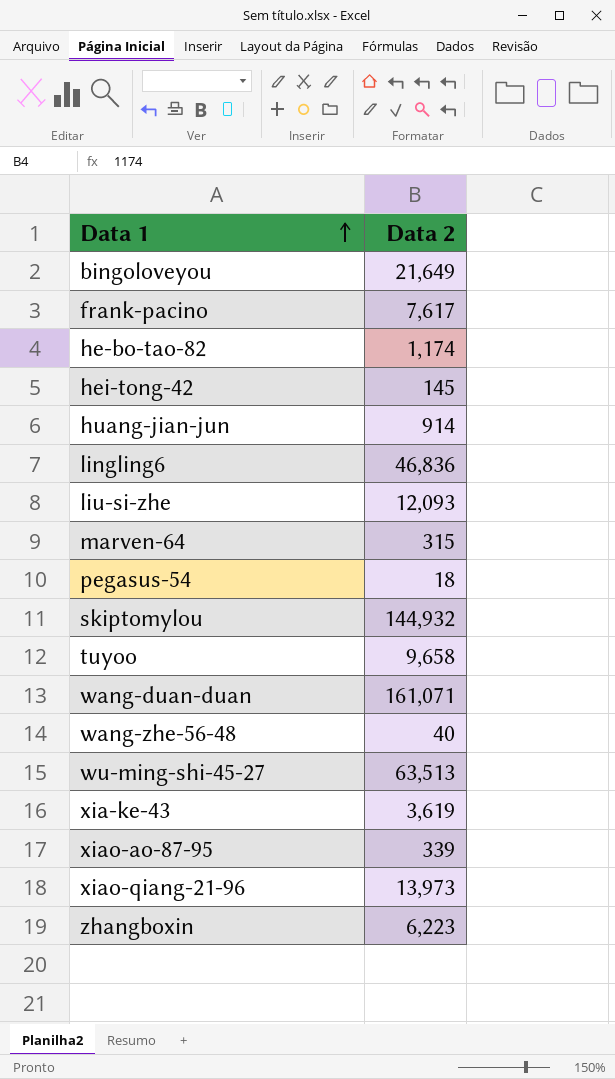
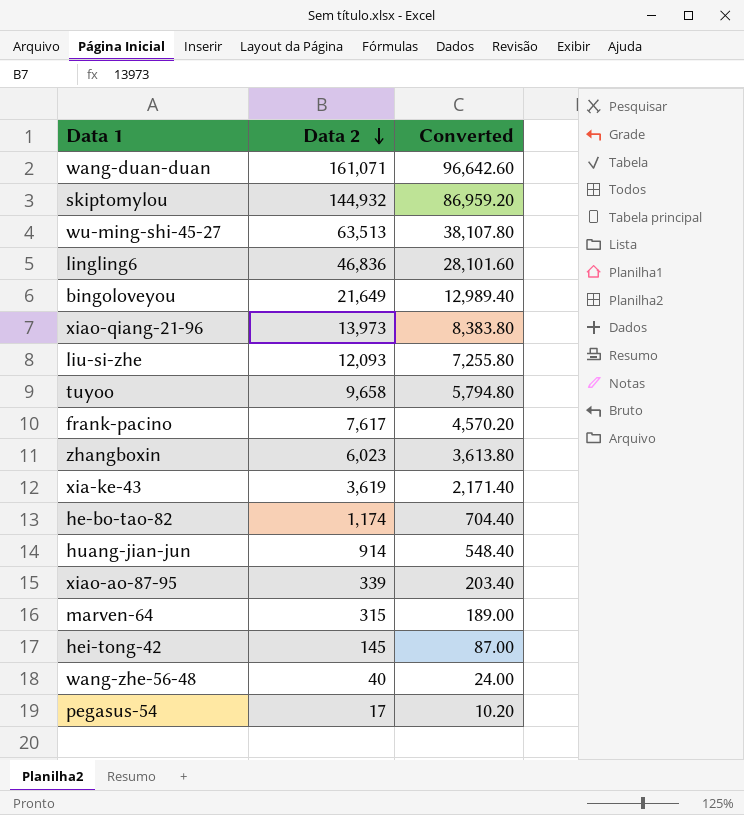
row order: Data 1 ascending -> Data 2 descending
column Converted | formula: none -> [Data 2] * 0.6
zhangboxin | Data 2: 6,223 -> 6,023
pegasus-54 | Data 2: 18 -> 17

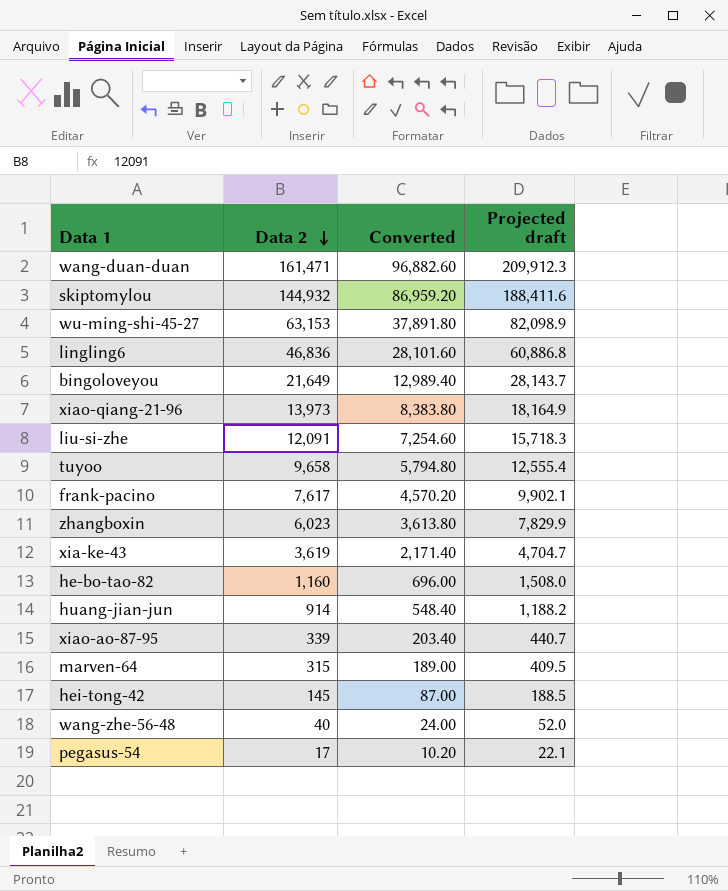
column Projected draft | formula: none -> [Data 2] * 1.3
wang-duan-duan | Data 2: 161,071 -> 161,471
wang-duan-duan | Converted: 96,642.60 -> 96,882.60
wu-ming-shi-45-27 | Data 2: 63,513 -> 63,153
wu-ming-shi-45-27 | Converted: 38,107.80 -> 37,891.80
liu-si-zhe | Data 2: 12,093 -> 12,091
liu-si-zhe | Converted: 7,255.80 -> 7,254.60
he-bo-tao-82 | Data 2: 1,174 -> 1,160
he-bo-tao-82 | Converted: 704.40 -> 696.00

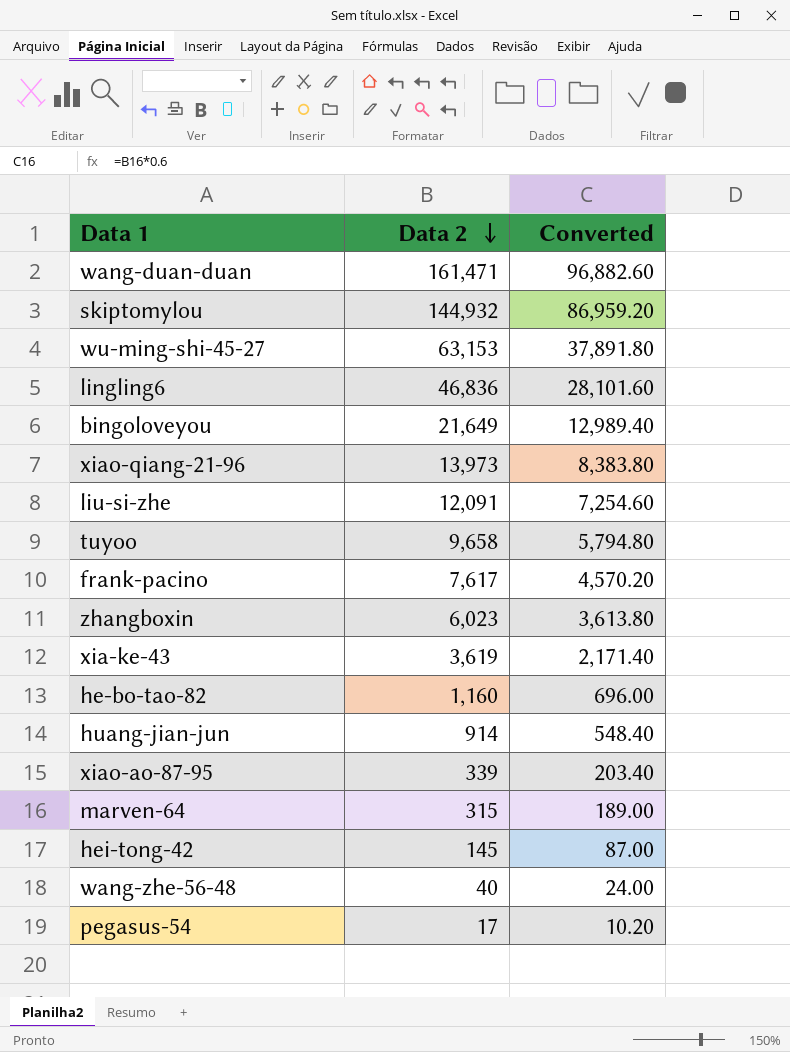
column Projected draft | formula: [Data 2] * 1.3 -> none

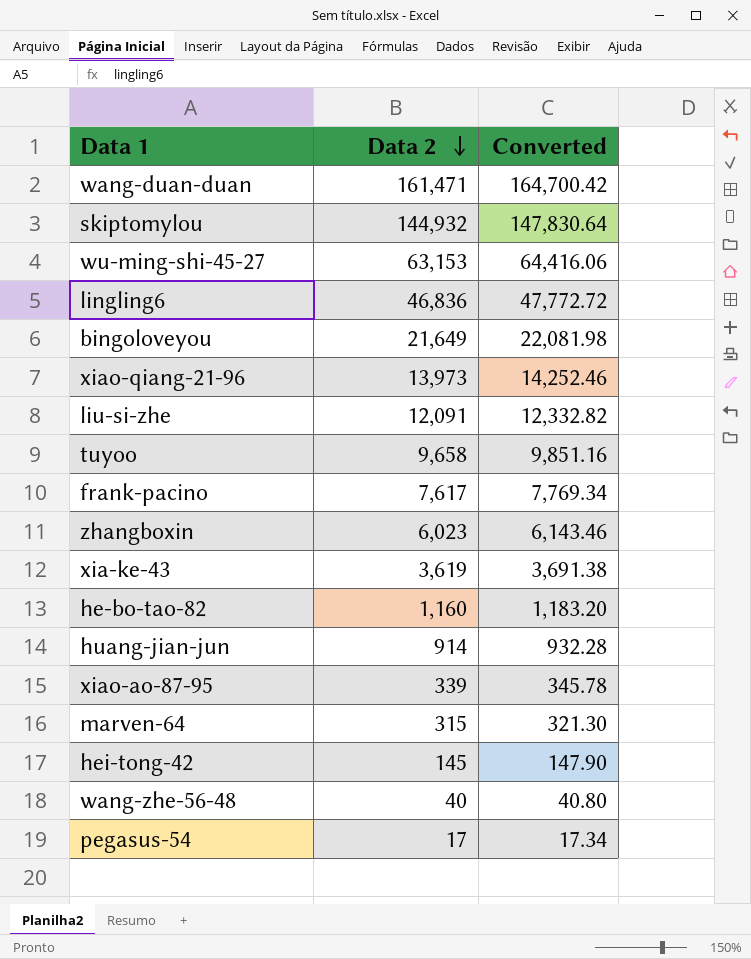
column Converted | formula: [Data 2] * 0.6 -> [Data 2] * 1.02

